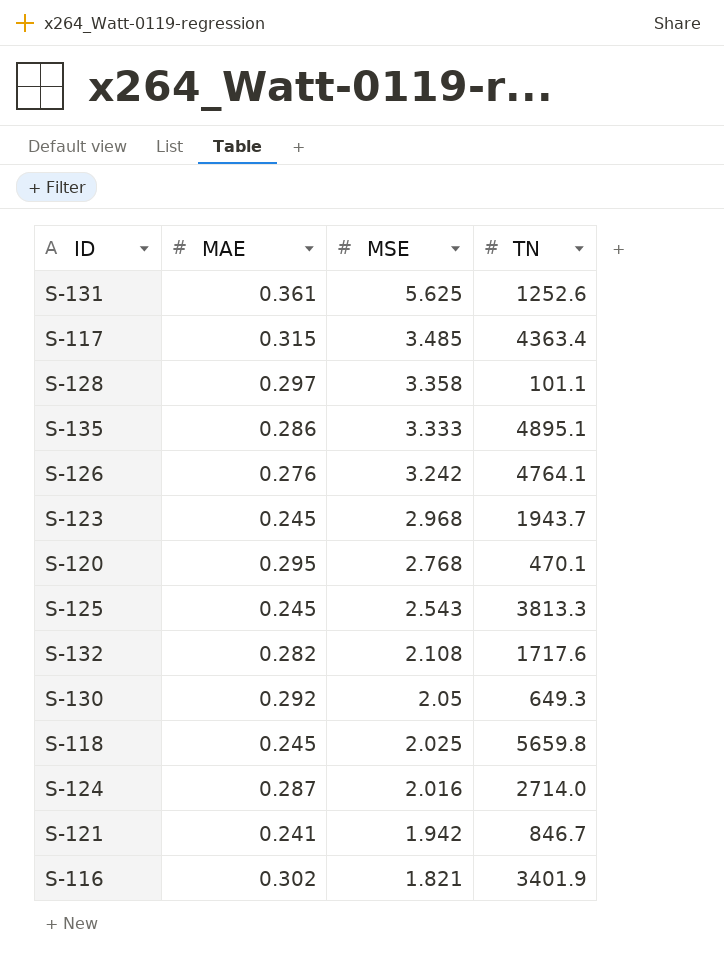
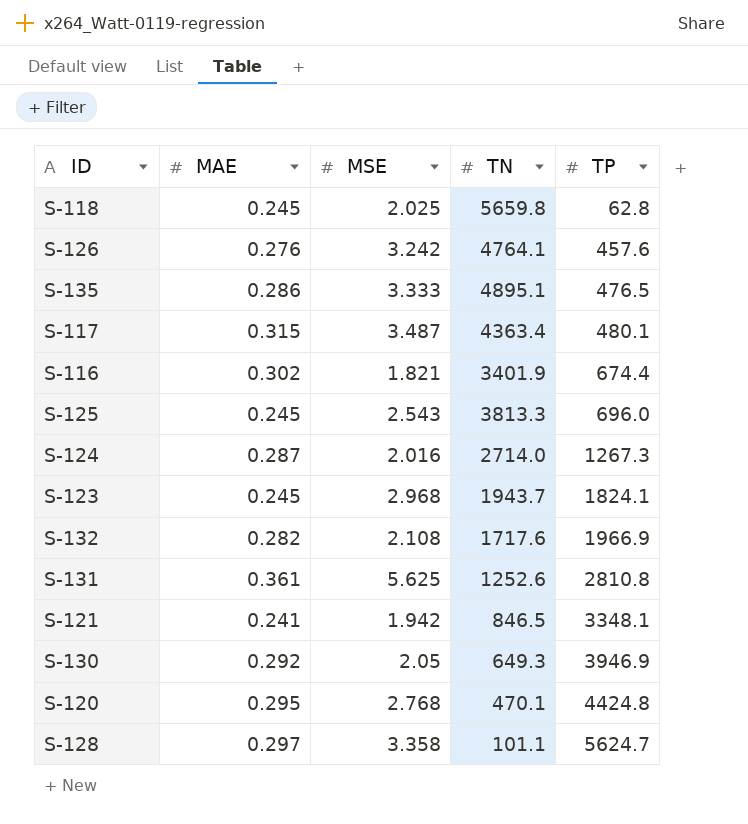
row order: MSE descending -> TP ascending
column TP | position: none -> 5
S-117 | MSE: 3.485 -> 3.487
S-121 | TN: 846.7 -> 846.5

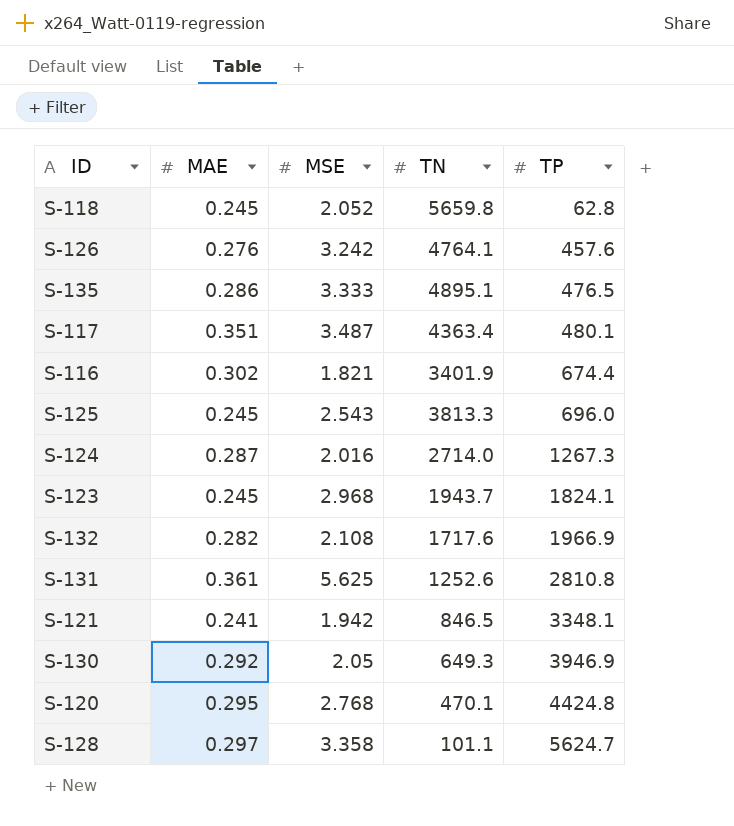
S-118 | MSE: 2.025 -> 2.052
S-117 | MAE: 0.315 -> 0.351

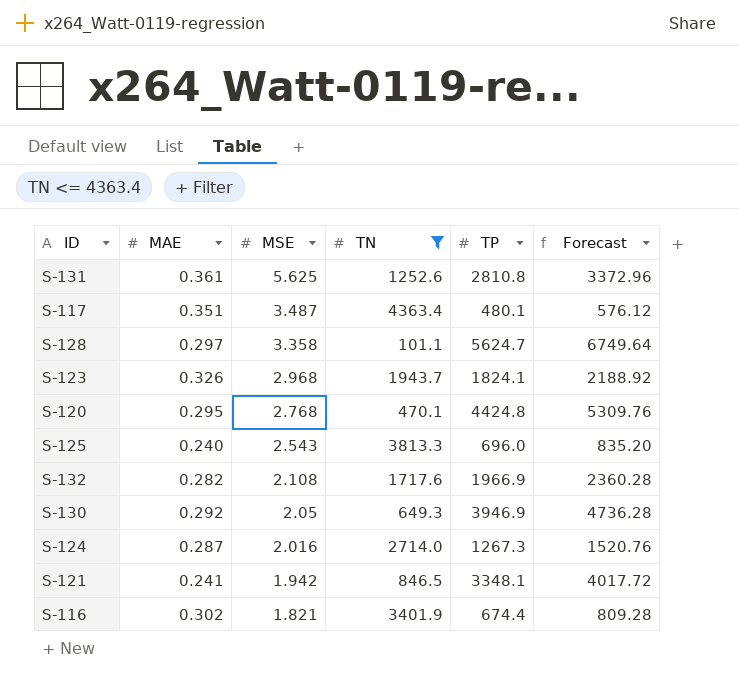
filter: none -> TN <= 4363.4
row order: TP ascending -> MSE descending
column Forecast | formula: none -> [TP] * 1.2
S-123 | MAE: 0.245 -> 0.326
S-125 | MAE: 0.245 -> 0.240

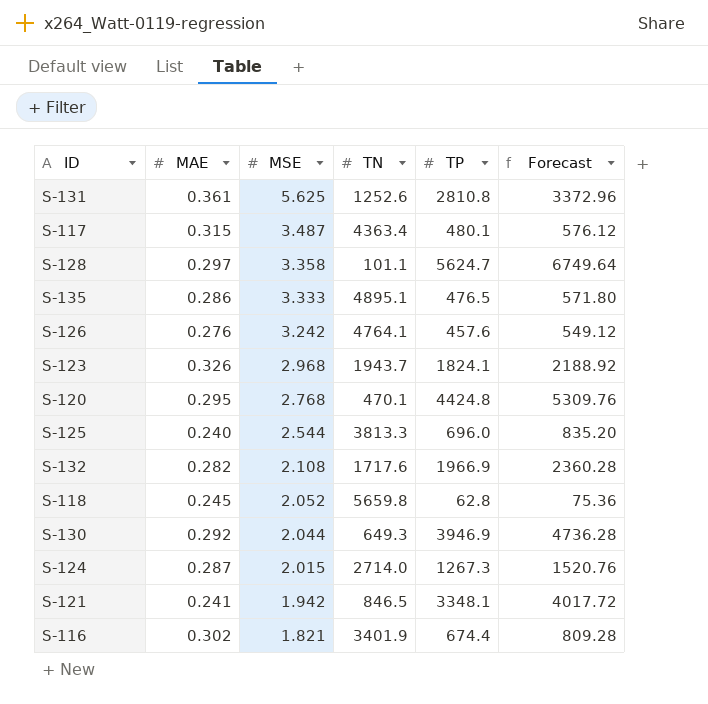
filter: TN <= 4363.4 -> none
S-117 | MAE: 0.351 -> 0.315
S-125 | MSE: 2.543 -> 2.544
S-130 | MSE: 2.05 -> 2.044
S-124 | MSE: 2.016 -> 2.015

